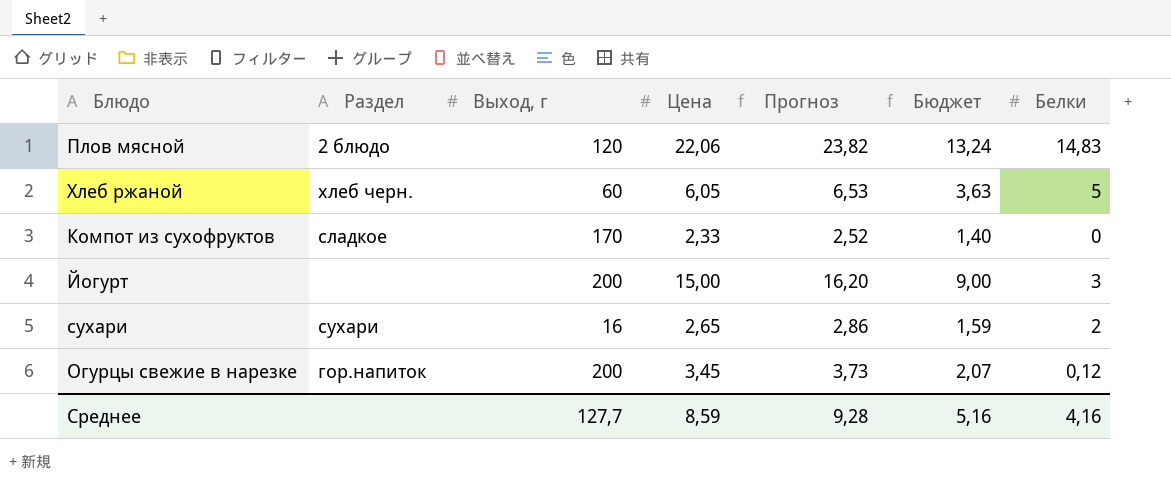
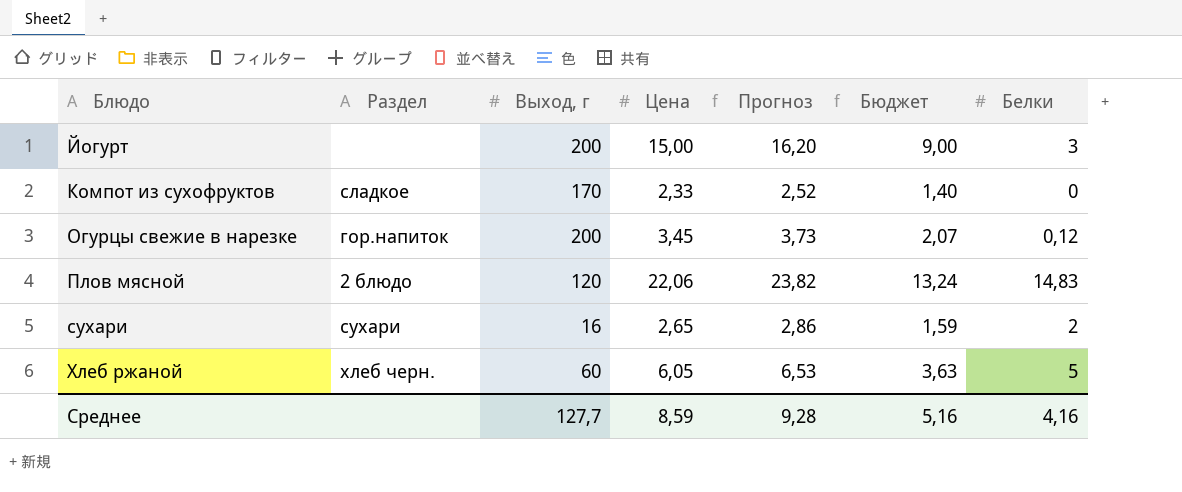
row order: none -> Блюдо ascending

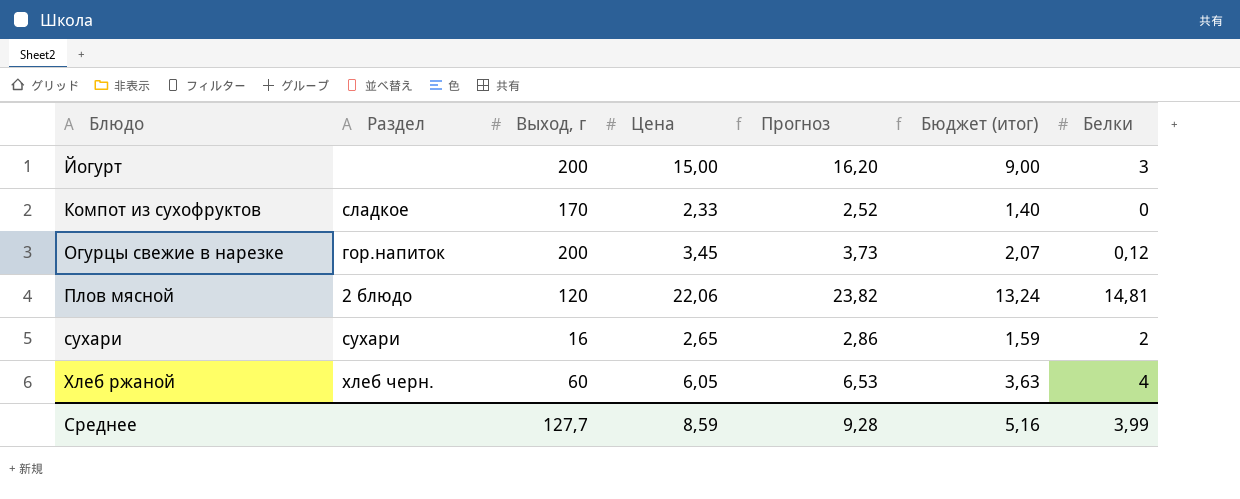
column name: Бюджет -> Бюджет (итог)
Плов мясной | Белки: 14,83 -> 14,81
Хлеб ржаной | Белки: 5 -> 4
Среднее | Белки: 4,16 -> 3,99

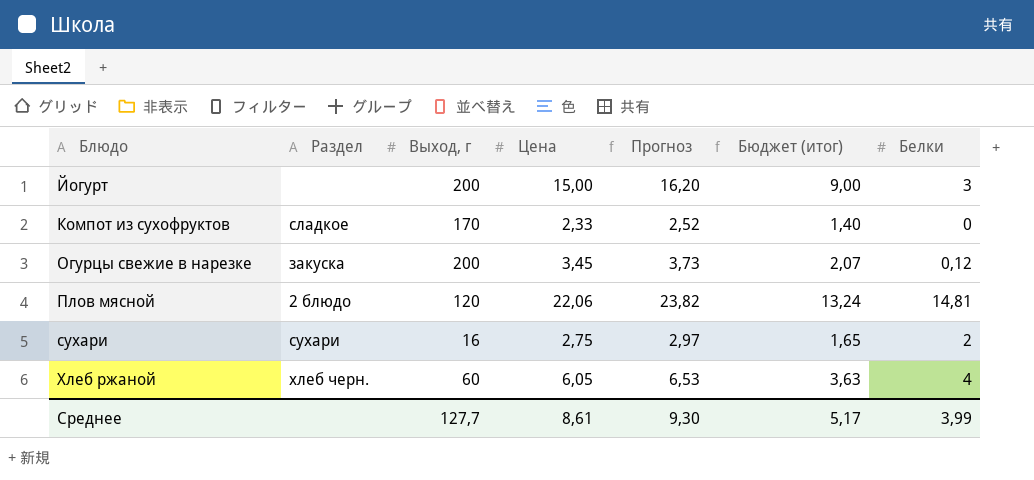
Огурцы свежие в нарезке | Раздел: гор.напиток -> закуска
сухари | Цена: 2,65 -> 2,75
сухари | Прогноз: 2,86 -> 2,97
сухари | Бюджет (итог): 1,59 -> 1,65
Среднее | Цена: 8,59 -> 8,61
Среднее | Прогноз: 9,28 -> 9,30
Среднее | Бюджет (итог): 5,16 -> 5,17

